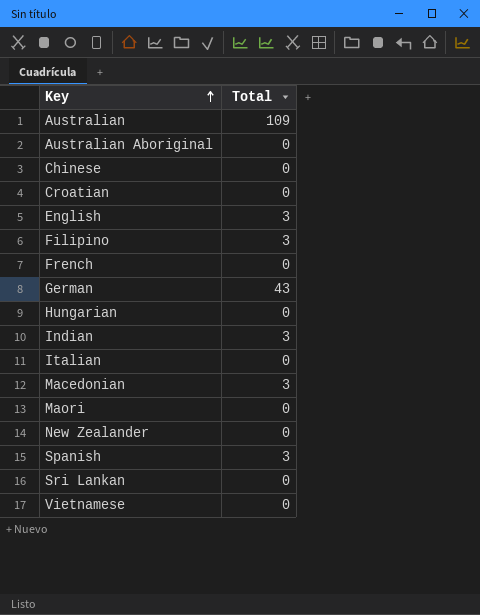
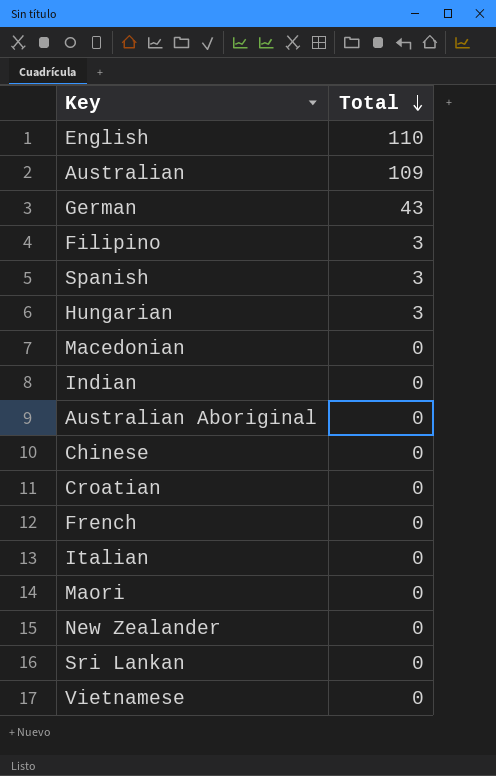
row order: Key ascending -> Total descending
English | Total: 3 -> 110
Hungarian | Total: 0 -> 3
Macedonian | Total: 3 -> 0
Indian | Total: 3 -> 0

